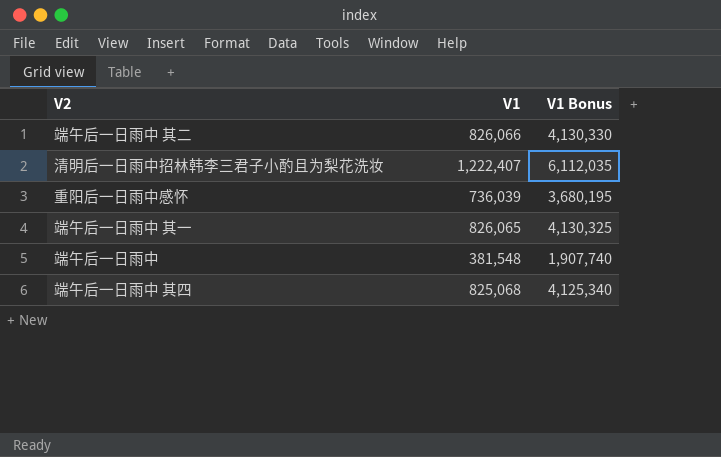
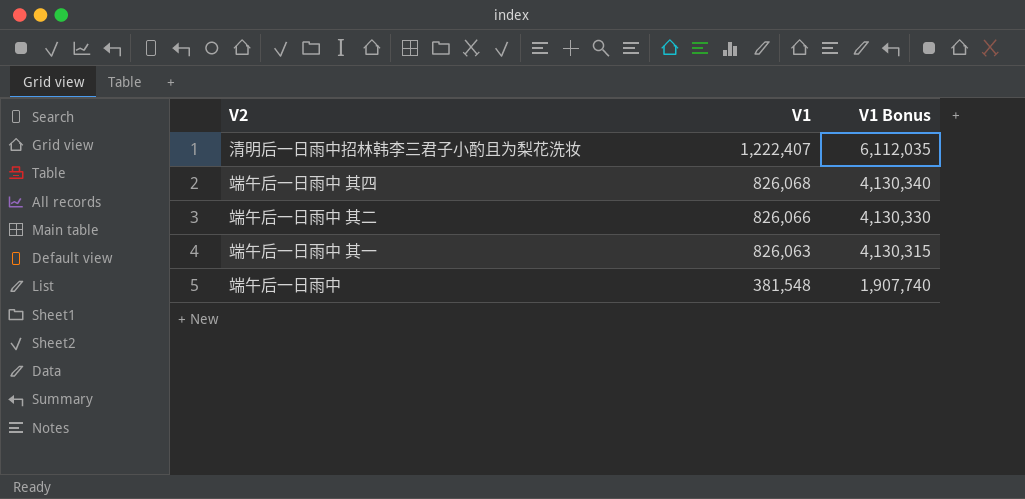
row order: none -> V1 descending
row 重阳后一日雨中感怀: 736,039 | 3,680,195 -> none
端午后一日雨中 其四 | V1: 825,068 -> 826,068
端午后一日雨中 其四 | V1 Bonus: 4,125,340 -> 4,130,340
端午后一日雨中 其一 | V1: 826,065 -> 826,063
端午后一日雨中 其一 | V1 Bonus: 4,130,325 -> 4,130,315

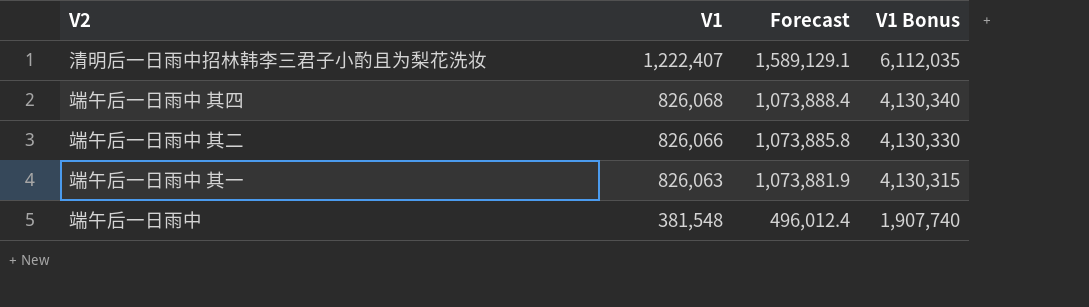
column Forecast | formula: none -> [V1] * 1.3

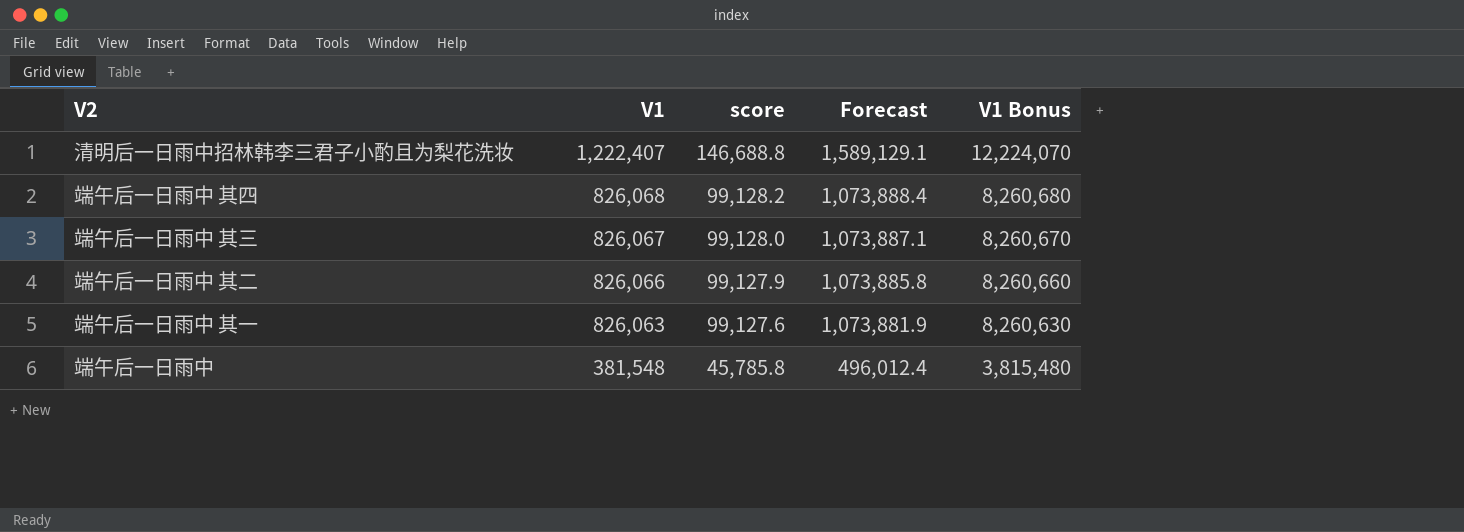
column score | formula: none -> [V1] * 0.12
column V1 Bonus | formula: [V1] * 5 -> [V1] * 10
row 端午后一日雨中 其三: none -> 826,067 | 99,128.0 | 1,073,887.1 | 8,260,670

